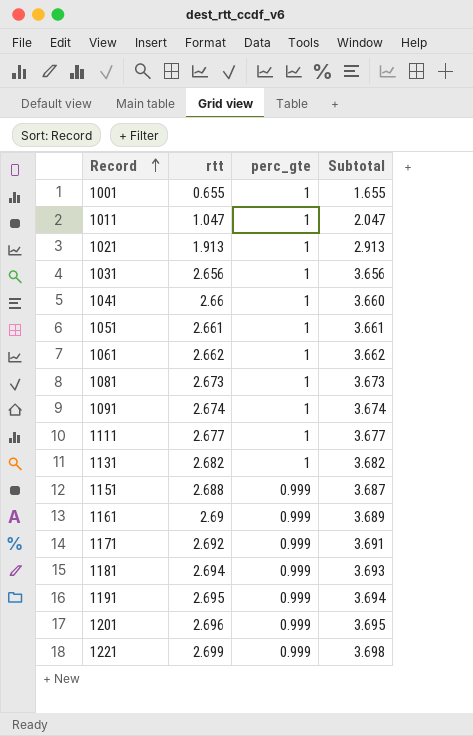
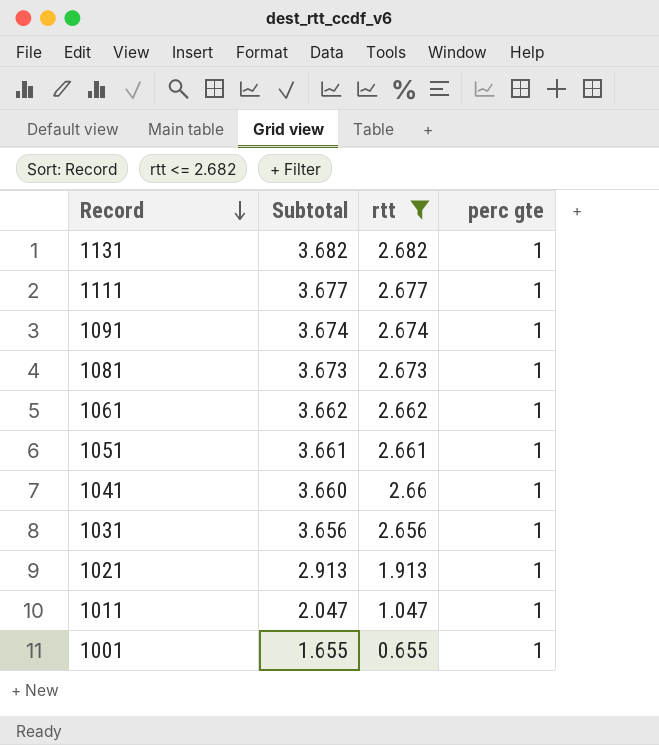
filter: none -> rtt <= 2.682
row order: Record ascending -> Record descending
column Subtotal | position: 4 -> 2
column name: perc_gte -> perc gte

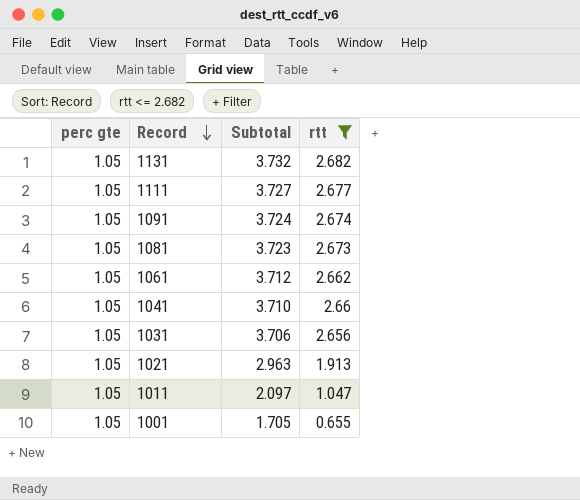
column perc gte | position: 4 -> 1
row 1051: 3.661 | 2.661 | 1 -> none
1131 | perc gte: 1 -> 1.05
1131 | Subtotal: 3.682 -> 3.732
1111 | perc gte: 1 -> 1.05
1111 | Subtotal: 3.677 -> 3.727
1091 | perc gte: 1 -> 1.05
1091 | Subtotal: 3.674 -> 3.724
1081 | perc gte: 1 -> 1.05
1081 | Subtotal: 3.673 -> 3.723
1061 | perc gte: 1 -> 1.05
1061 | Subtotal: 3.662 -> 3.712
1041 | perc gte: 1 -> 1.05
1041 | Subtotal: 3.660 -> 3.710
1031 | perc gte: 1 -> 1.05
1031 | Subtotal: 3.656 -> 3.706
1021 | perc gte: 1 -> 1.05
1021 | Subtotal: 2.913 -> 2.963
1011 | perc gte: 1 -> 1.05
1011 | Subtotal: 2.047 -> 2.097
1001 | perc gte: 1 -> 1.05
1001 | Subtotal: 1.655 -> 1.705

